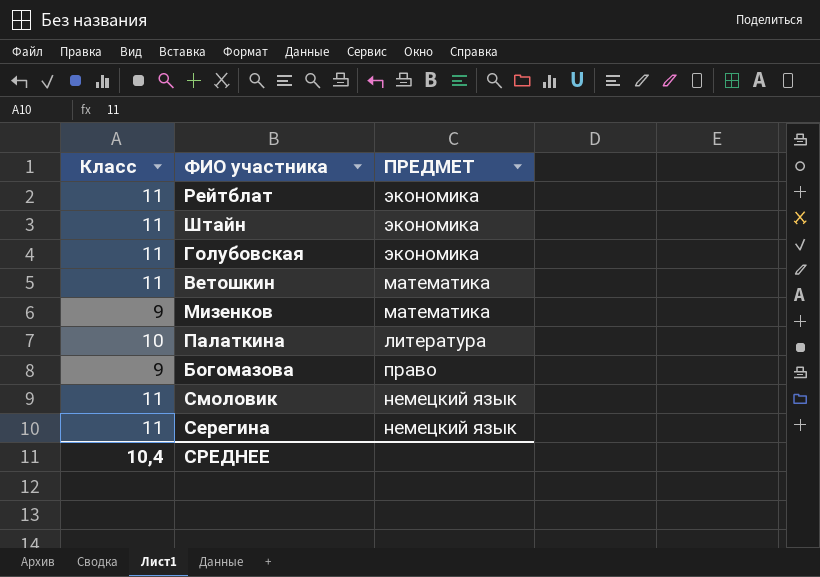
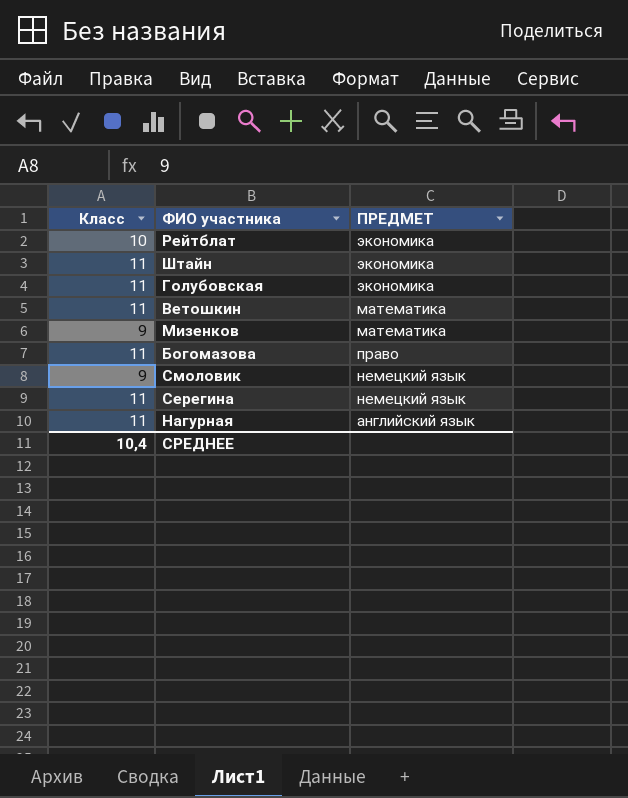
row Палаткина: 10 | литература -> none
Рейтблат | Класс: 11 -> 10
Богомазова | Класс: 9 -> 11
Смоловик | Класс: 11 -> 9
row Нагурная: none -> 11 | английский язык

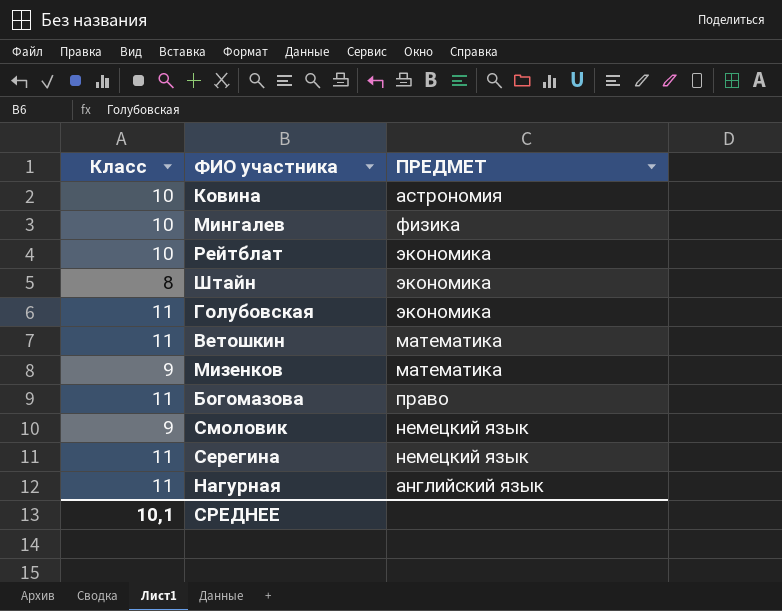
row Ковина: none -> 10 | астрономия
row Мингалев: none -> 10 | физика
Штайн | Класс: 11 -> 8
СРЕДНЕЕ | Класс: 10,4 -> 10,1

